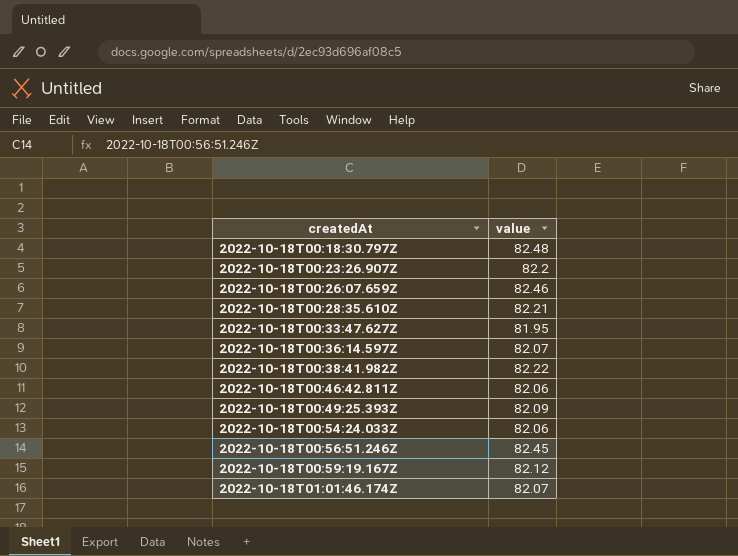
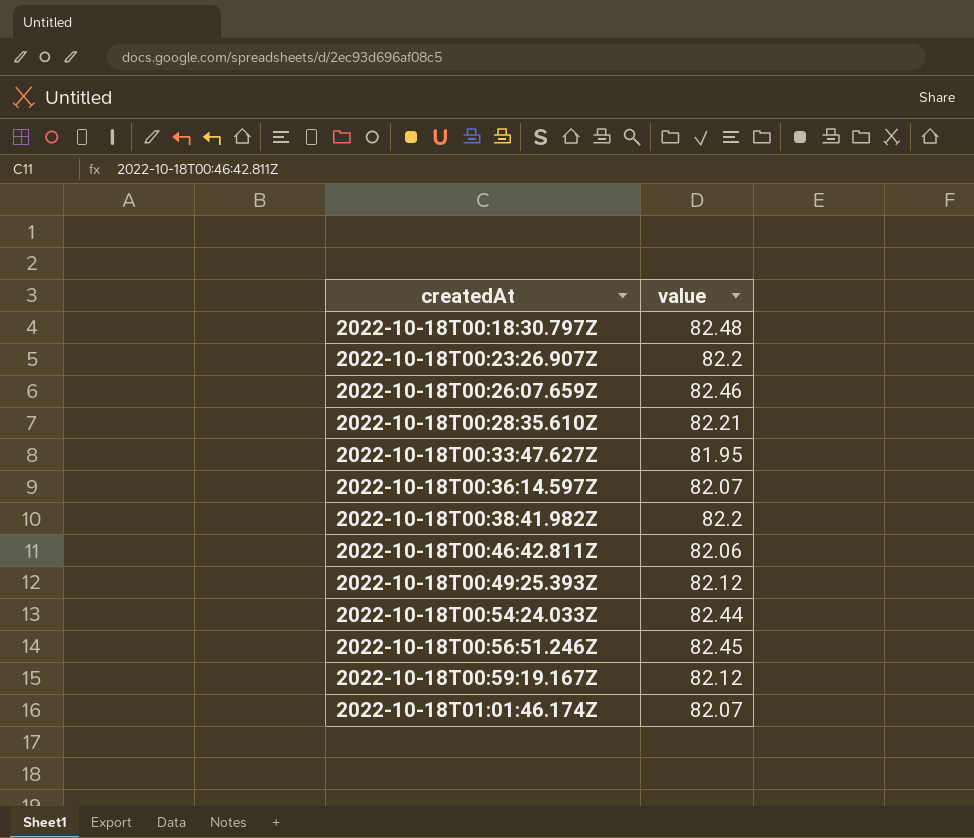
2022-10-18T00:38:41.982Z | value: 82.22 -> 82.2
2022-10-18T00:49:25.393Z | value: 82.09 -> 82.12
2022-10-18T00:54:24.033Z | value: 82.06 -> 82.44

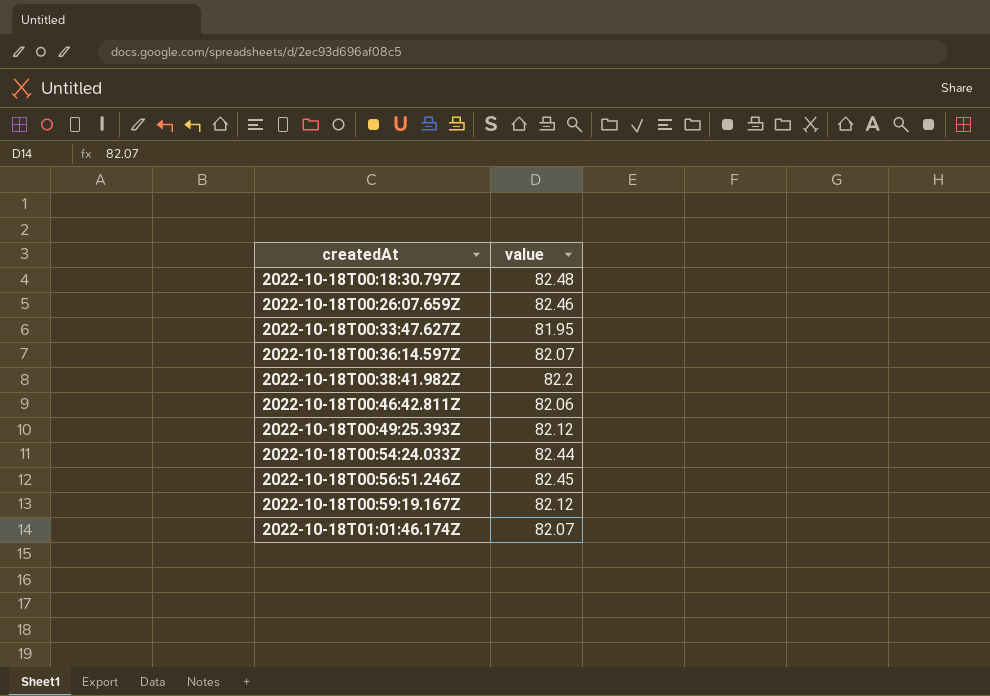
row 2022-10-18T00:23:26.907Z: 82.2 -> none
row 2022-10-18T00:28:35.610Z: 82.21 -> none

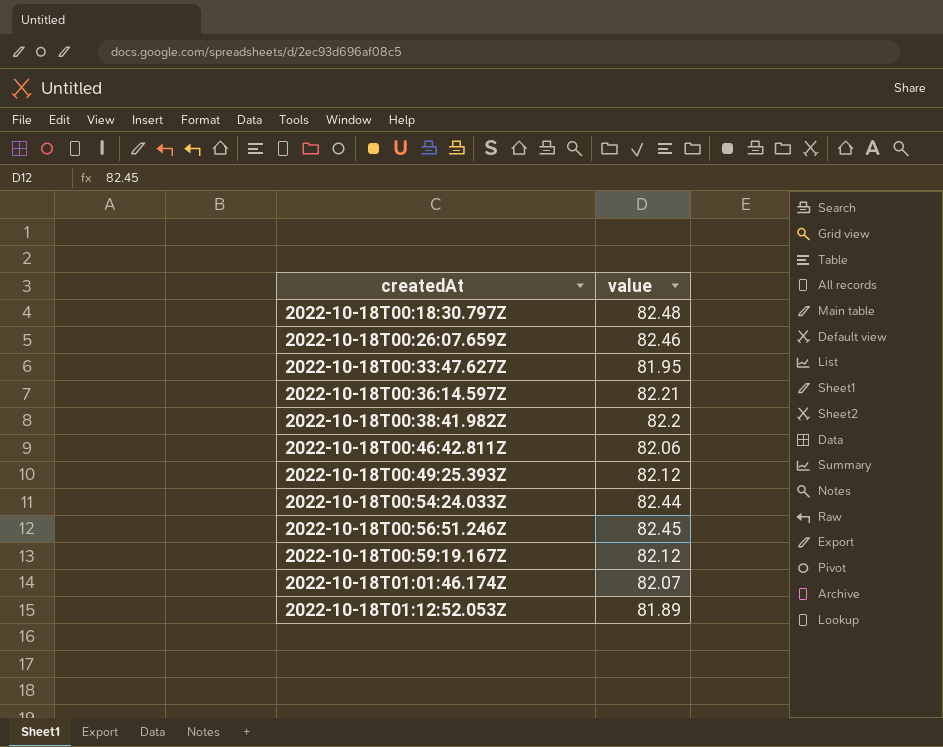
2022-10-18T00:36:14.597Z | value: 82.07 -> 82.21
row 2022-10-18T01:12:52.053Z: none -> 81.89

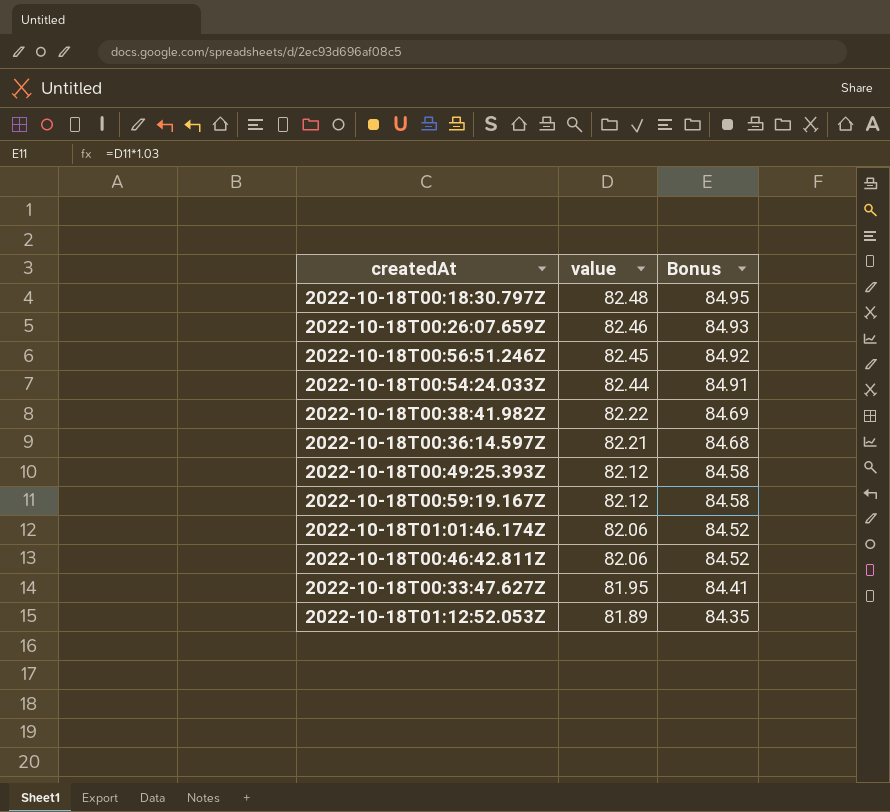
row order: createdAt ascending -> value descending
column Bonus | formula: none -> [value] * 1.03
2022-10-18T00:38:41.982Z | value: 82.2 -> 82.22
2022-10-18T01:01:46.174Z | value: 82.07 -> 82.06

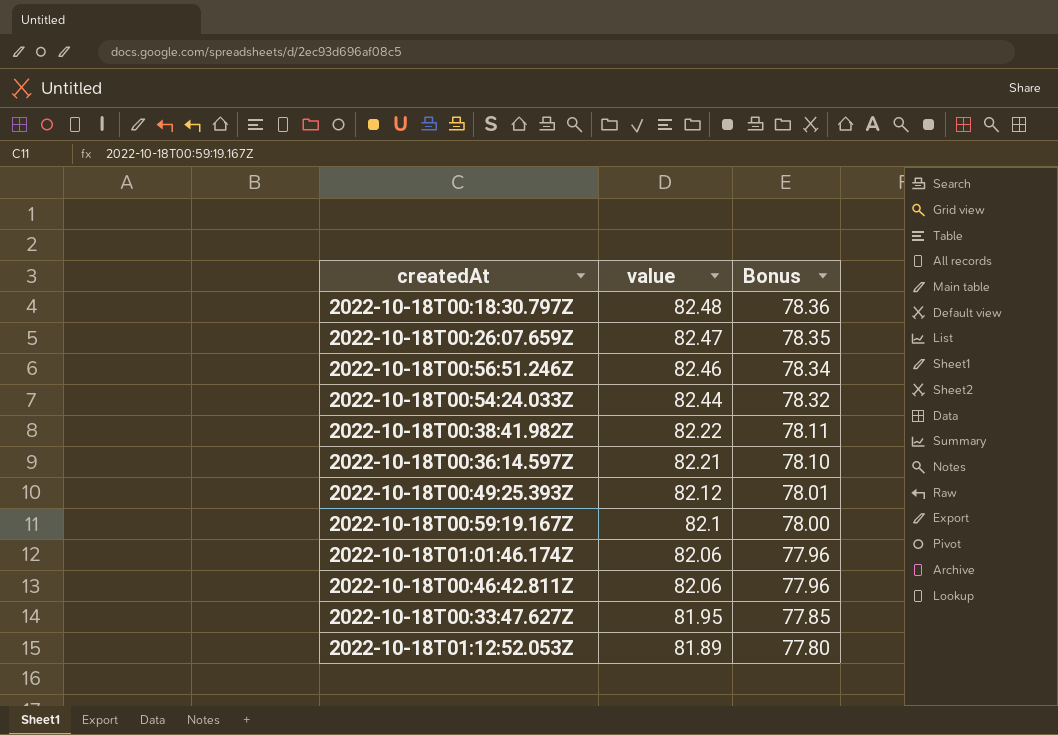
column Bonus | formula: [value] * 1.03 -> [value] * 0.95
2022-10-18T00:26:07.659Z | value: 82.46 -> 82.47
2022-10-18T00:56:51.246Z | value: 82.45 -> 82.46
2022-10-18T00:59:19.167Z | value: 82.12 -> 82.1

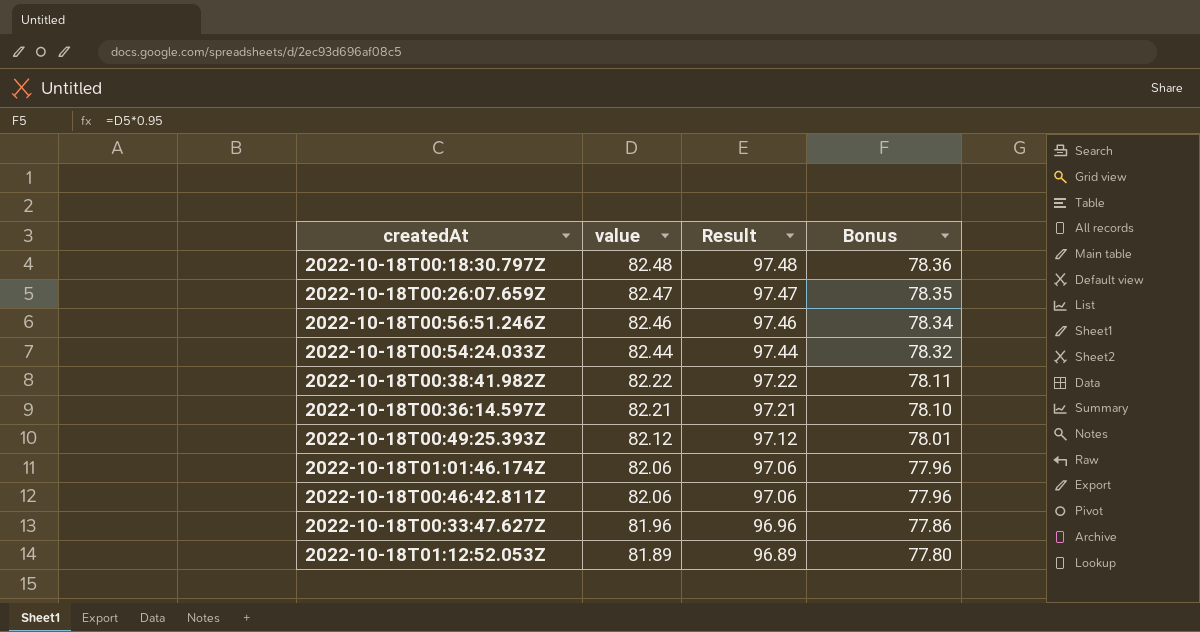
column Result | formula: none -> [value] + 15
row 2022-10-18T00:59:19.167Z: 82.1 | 78.00 -> none
2022-10-18T00:33:47.627Z | value: 81.95 -> 81.96
2022-10-18T00:33:47.627Z | Bonus: 77.85 -> 77.86

